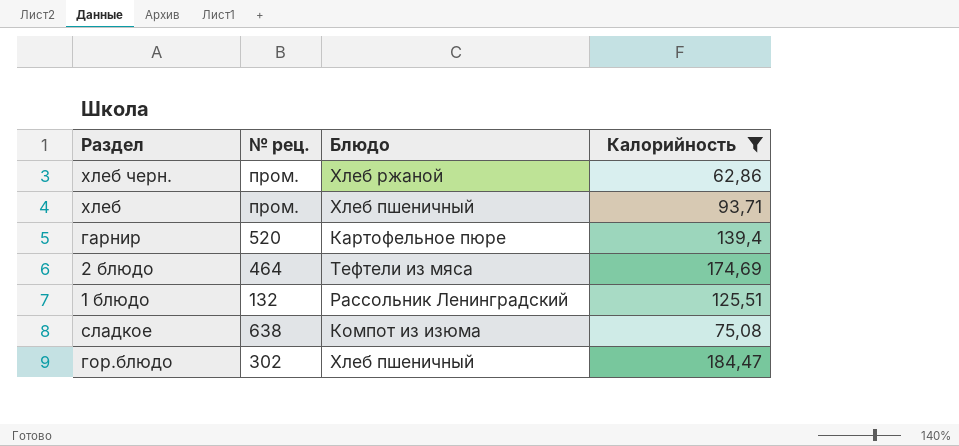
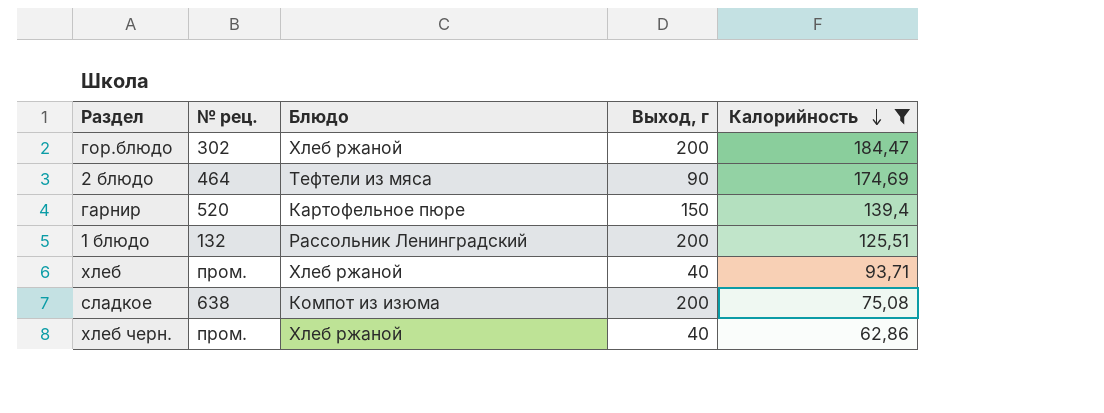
row order: none -> Калорийность descending
column Выход, г | position: none -> 4
гор.блюдо | Блюдо: Хлеб пшеничный -> Хлеб ржаной
хлеб | Блюдо: Хлеб пшеничный -> Хлеб ржаной

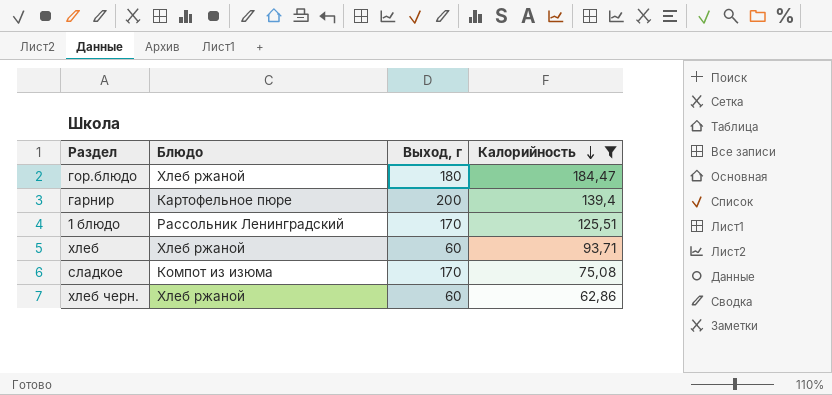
column № рец. | position: 2 -> none
row 2 блюдо: 464 | Тефтели из мяса | 90 | 174,69 -> none
гор.блюдо | Выход, г: 200 -> 180
гарнир | Выход, г: 150 -> 200
1 блюдо | Выход, г: 200 -> 170
хлеб | Выход, г: 40 -> 60
сладкое | Выход, г: 200 -> 170
хлеб черн. | Выход, г: 40 -> 60

